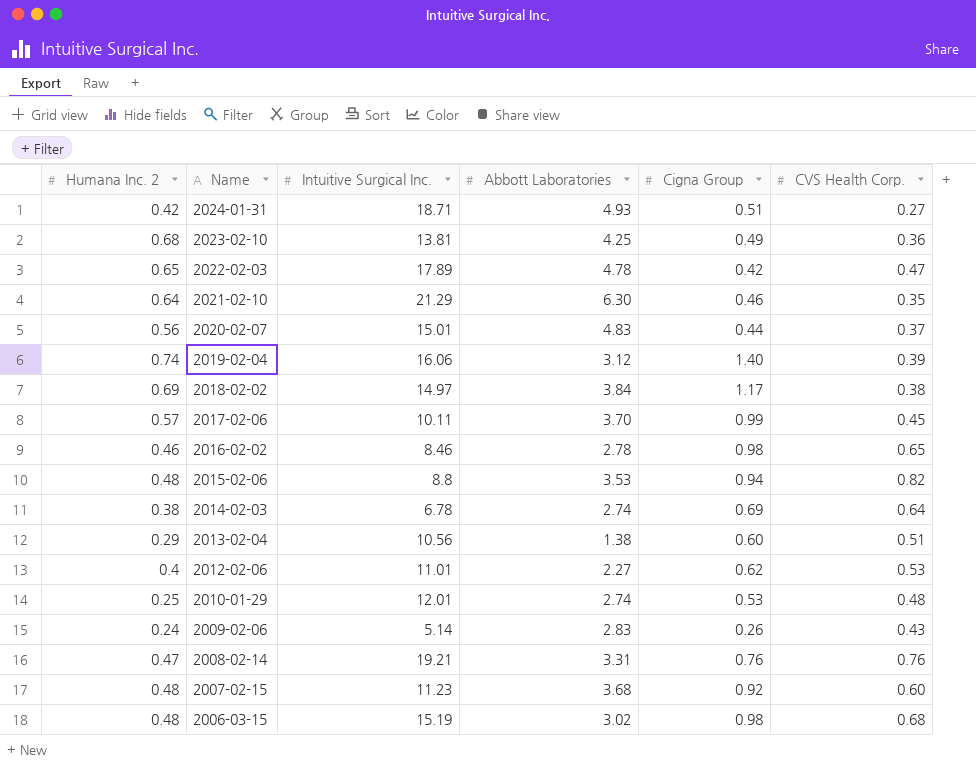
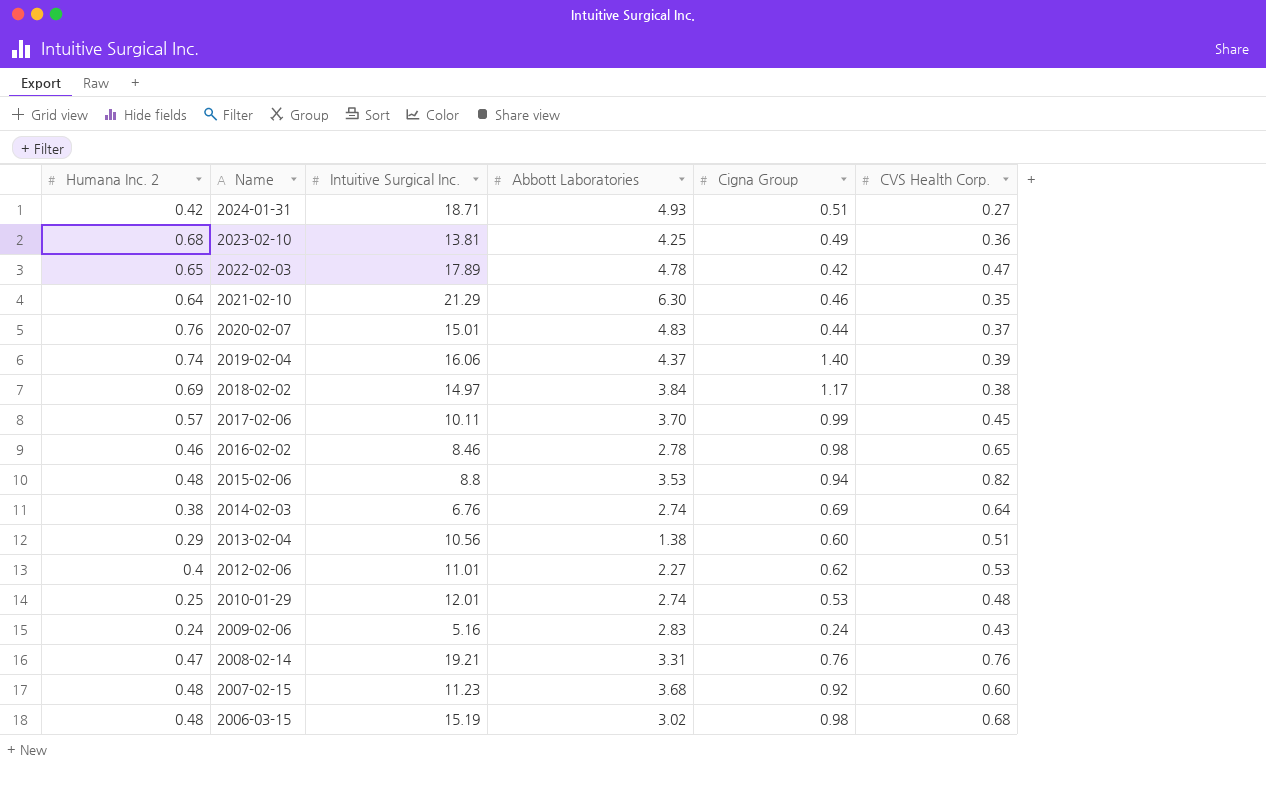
2020-02-07 | Humana Inc. 2: 0.56 -> 0.76
2019-02-04 | Abbott Laboratories: 3.12 -> 4.37
2014-02-03 | Intuitive Surgical Inc.: 6.78 -> 6.76
2009-02-06 | Intuitive Surgical Inc.: 5.14 -> 5.16
2009-02-06 | Cigna Group: 0.26 -> 0.24

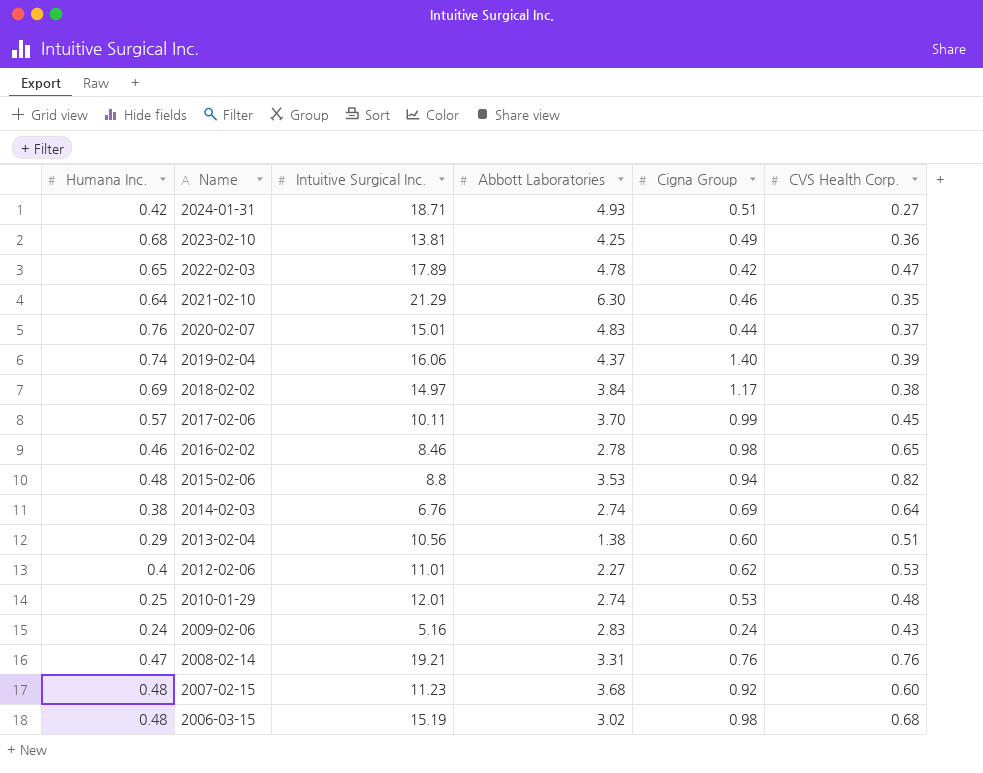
column name: Humana Inc. 2 -> Humana Inc.

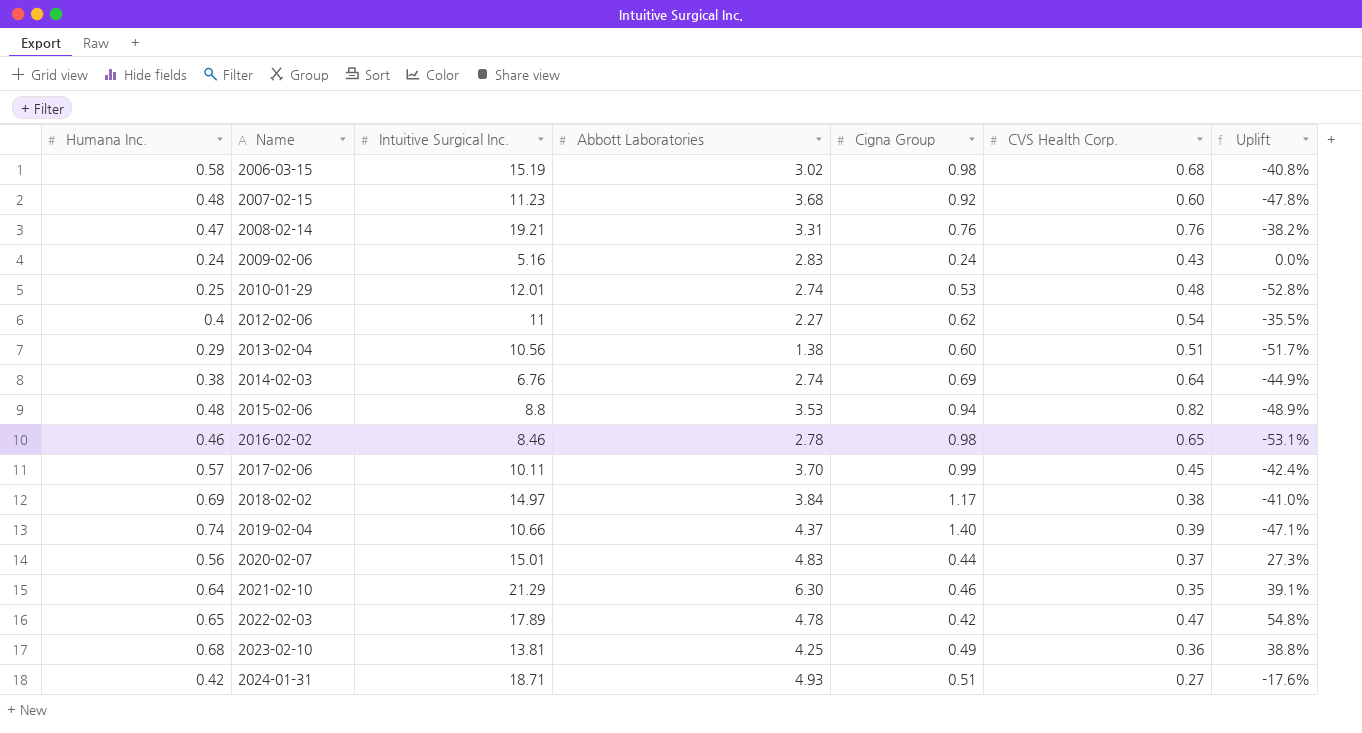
row order: Name descending -> Name ascending
column Uplift | formula: none -> ([Humana Inc.] - [Cigna Group]) / [Cigna Group]
2006-03-15 | Humana Inc.: 0.48 -> 0.58
2012-02-06 | Intuitive Surgical Inc.: 11.01 -> 11
2012-02-06 | CVS Health Corp.: 0.53 -> 0.54
2019-02-04 | Intuitive Surgical Inc.: 16.06 -> 10.66
2020-02-07 | Humana Inc.: 0.76 -> 0.56

